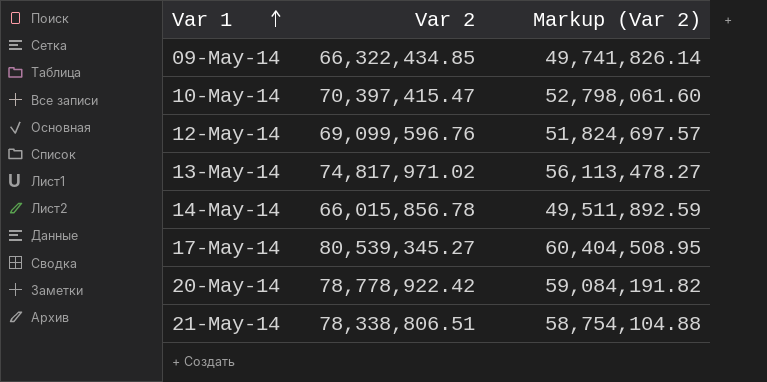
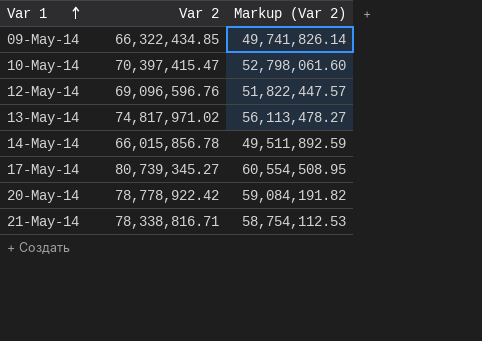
12-May-14 | Var 2: 69,099,596.76 -> 69,096,596.76
12-May-14 | Markup (Var 2): 51,824,697.57 -> 51,822,447.57
17-May-14 | Var 2: 80,539,345.27 -> 80,739,345.27
17-May-14 | Markup (Var 2): 60,404,508.95 -> 60,554,508.95
21-May-14 | Var 2: 78,338,806.51 -> 78,338,816.71
21-May-14 | Markup (Var 2): 58,754,104.88 -> 58,754,112.53

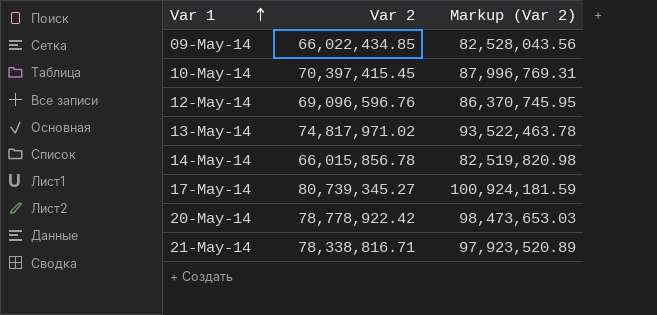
column Markup (Var 2) | formula: [Var 2] * 0.75 -> [Var 2] * 1.25
09-May-14 | Var 2: 66,322,434.85 -> 66,022,434.85
10-May-14 | Var 2: 70,397,415.47 -> 70,397,415.45

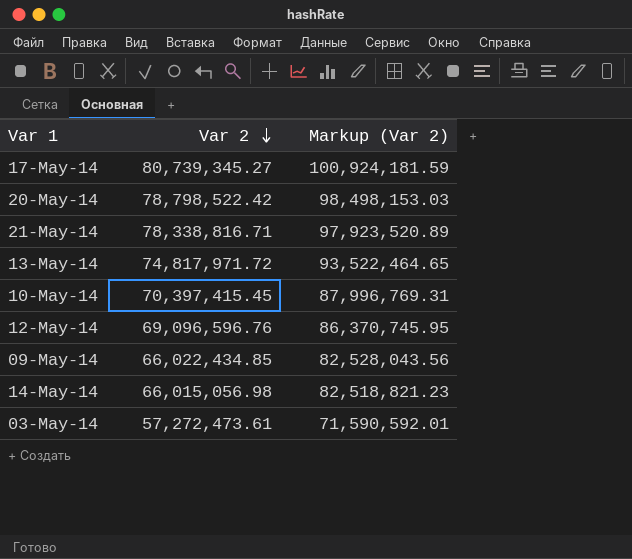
row order: Var 1 ascending -> Var 2 descending
20-May-14 | Var 2: 78,778,922.42 -> 78,798,522.42
20-May-14 | Markup (Var 2): 98,473,653.03 -> 98,498,153.03
13-May-14 | Var 2: 74,817,971.02 -> 74,817,971.72
13-May-14 | Markup (Var 2): 93,522,463.78 -> 93,522,464.65
14-May-14 | Var 2: 66,015,856.78 -> 66,015,056.98
14-May-14 | Markup (Var 2): 82,519,820.98 -> 82,518,821.23
row 03-May-14: none -> 57,272,473.61 | 71,590,592.01

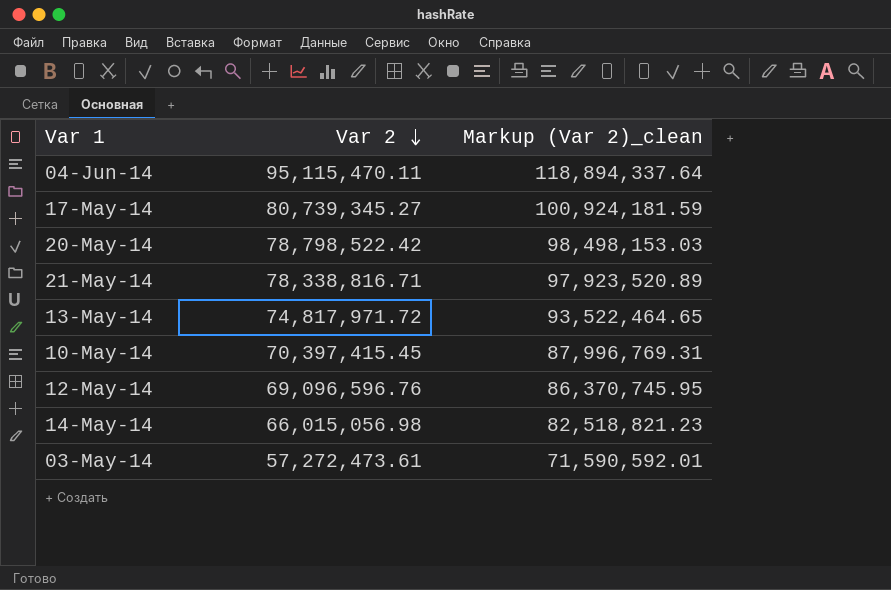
column name: Markup (Var 2) -> Markup (Var 2)_clean
row 09-May-14: 66,022,434.85 | 82,528,043.56 -> none
row 04-Jun-14: none -> 95,115,470.11 | 118,894,337.64

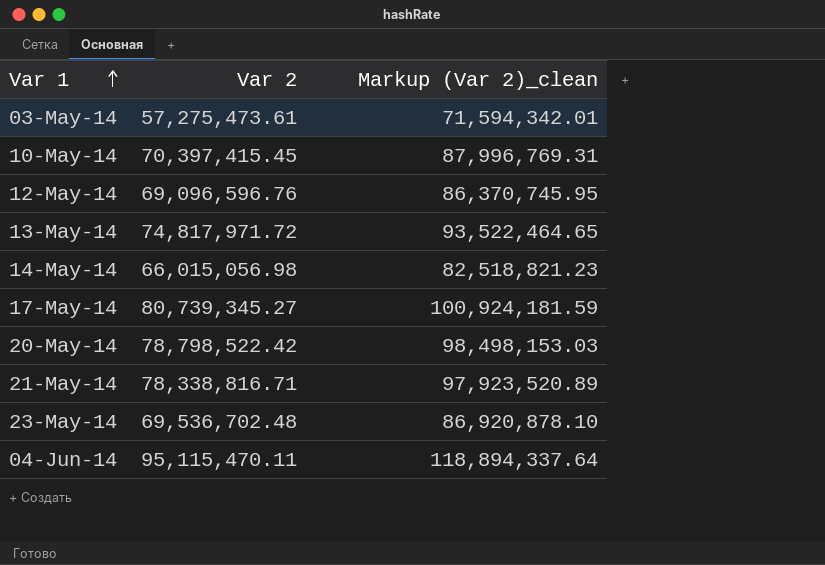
row order: Var 2 descending -> Var 1 ascending
03-May-14 | Var 2: 57,272,473.61 -> 57,275,473.61
03-May-14 | Markup (Var 2)_clean: 71,590,592.01 -> 71,594,342.01
row 23-May-14: none -> 69,536,702.48 | 86,920,878.10

